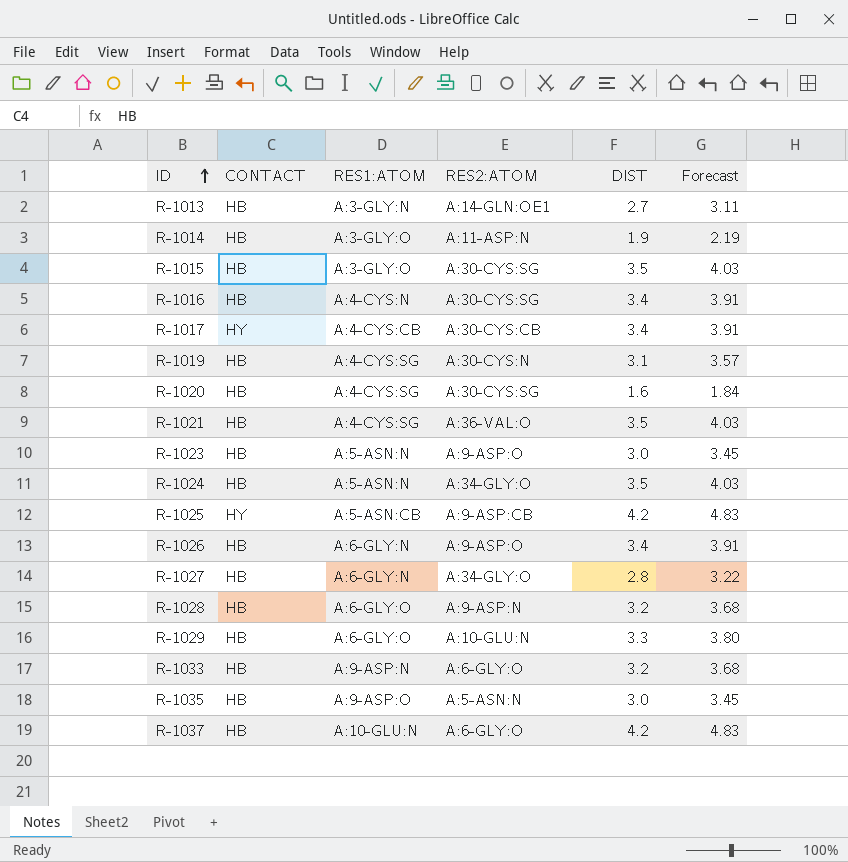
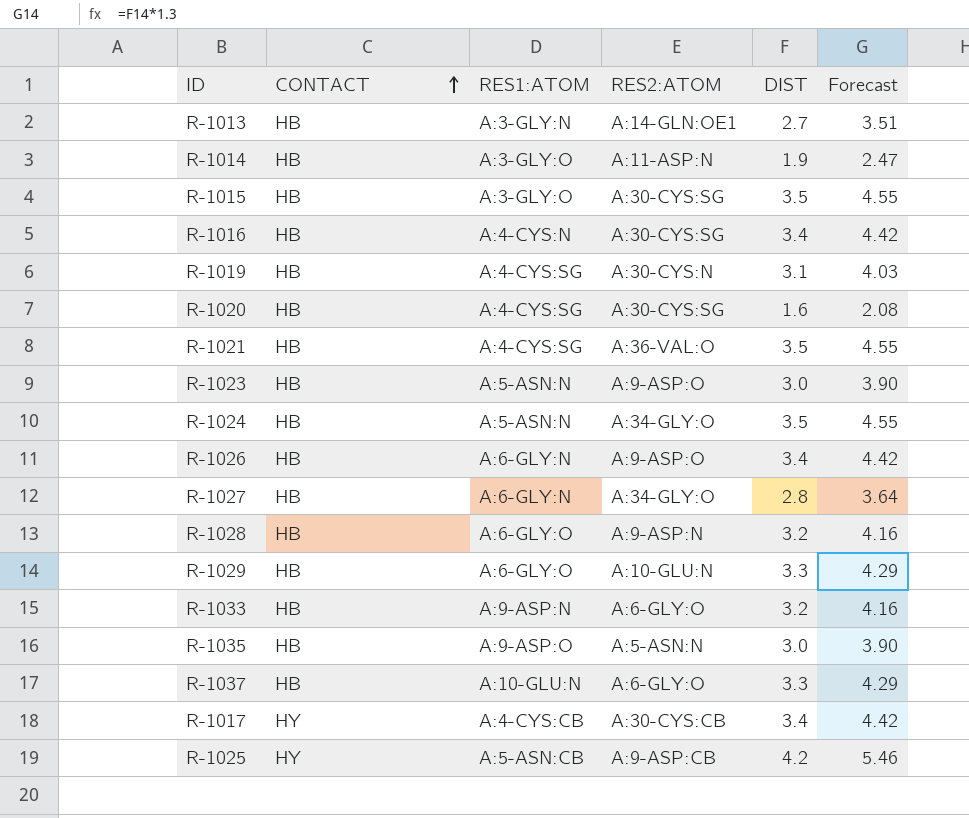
row order: ID ascending -> CONTACT ascending
column Forecast | formula: [DIST] * 1.15 -> [DIST] * 1.3
R-1037 | DIST: 4.2 -> 3.3

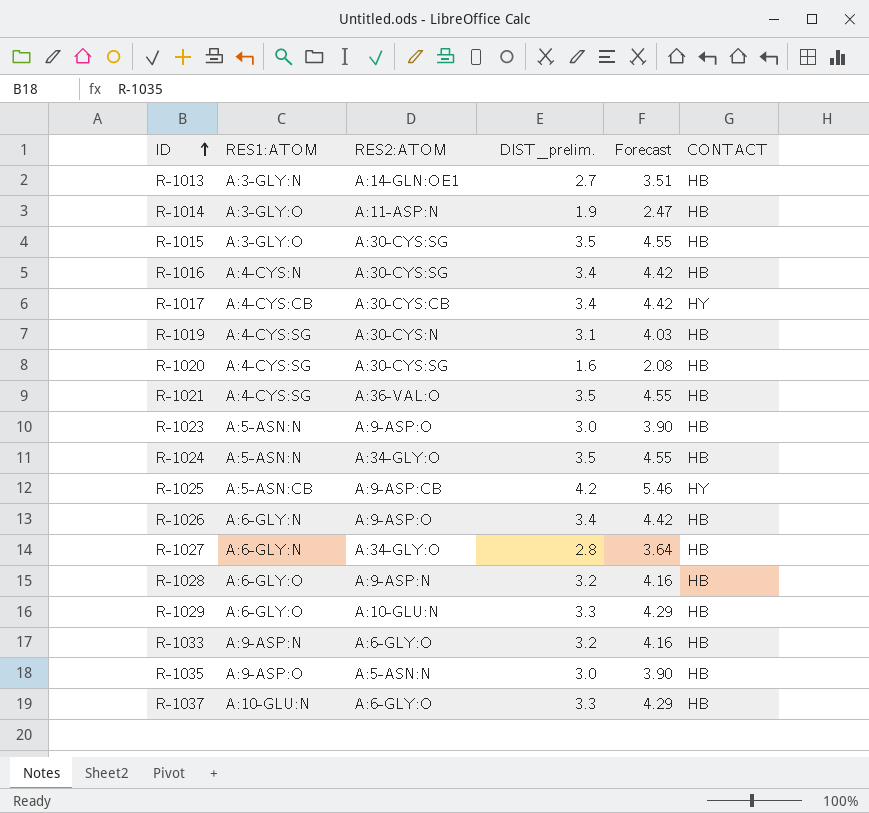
row order: CONTACT ascending -> ID ascending
column name: DIST -> DIST_prelim.
column CONTACT | position: 2 -> 6

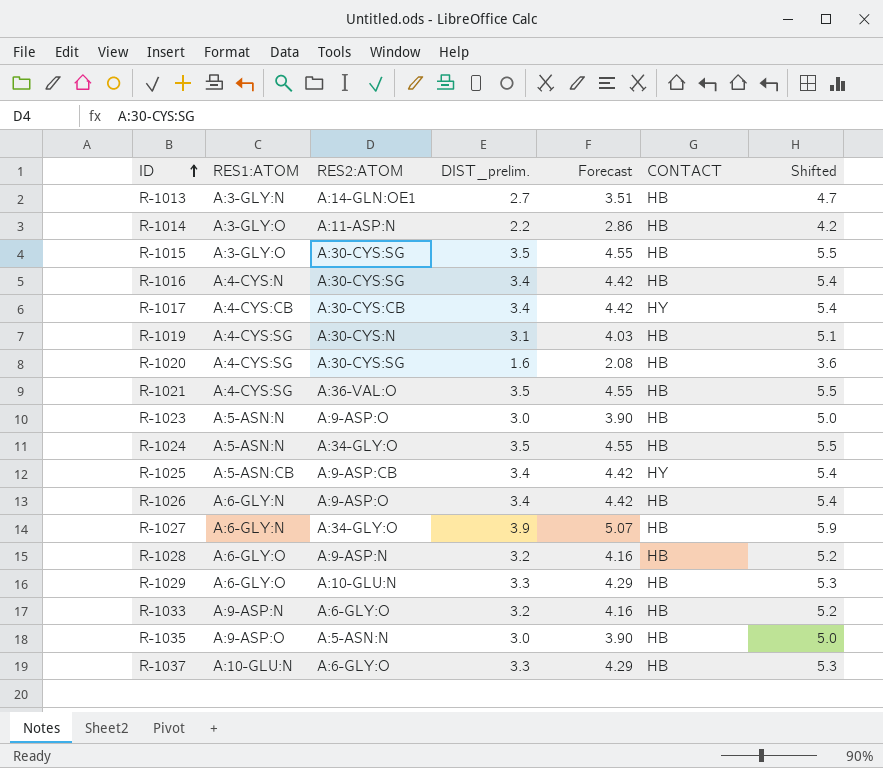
column Shifted | formula: none -> [DIST_prelim.] + 2
R-1014 | DIST_prelim.: 1.9 -> 2.2
R-1014 | Forecast: 2.47 -> 2.86
R-1025 | DIST_prelim.: 4.2 -> 3.4
R-1025 | Forecast: 5.46 -> 4.42
R-1027 | DIST_prelim.: 2.8 -> 3.9
R-1027 | Forecast: 3.64 -> 5.07

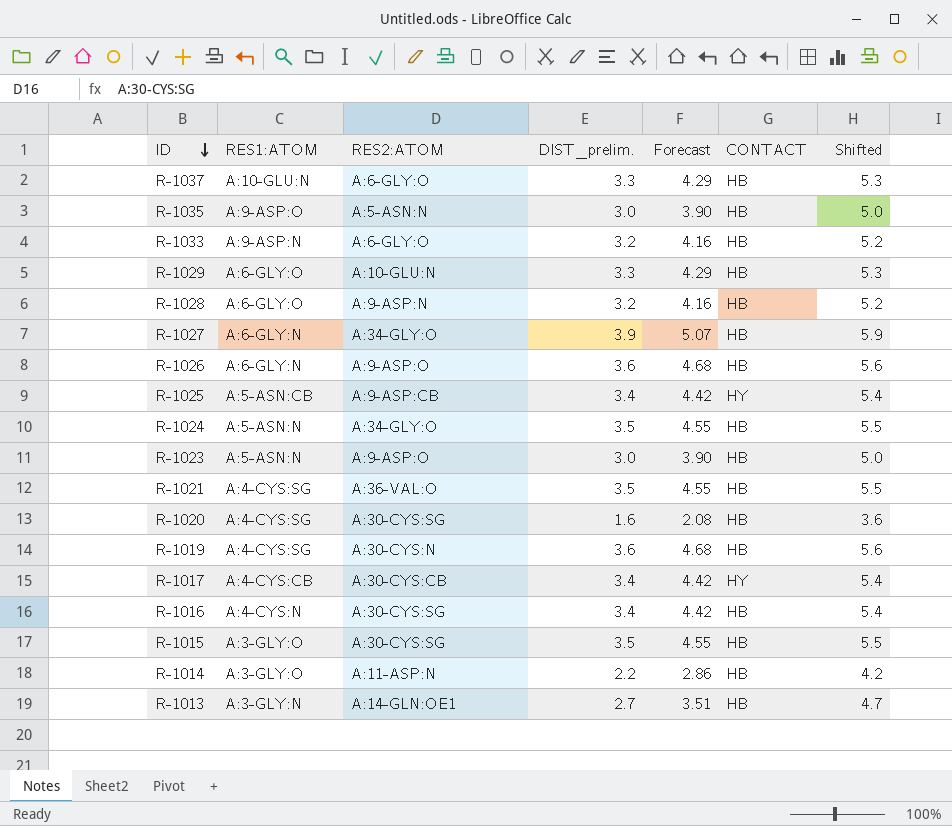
row order: ID ascending -> ID descending
R-1026 | DIST_prelim.: 3.4 -> 3.6
R-1026 | Forecast: 4.42 -> 4.68
R-1026 | Shifted: 5.4 -> 5.6
R-1019 | DIST_prelim.: 3.1 -> 3.6
R-1019 | Forecast: 4.03 -> 4.68
R-1019 | Shifted: 5.1 -> 5.6

